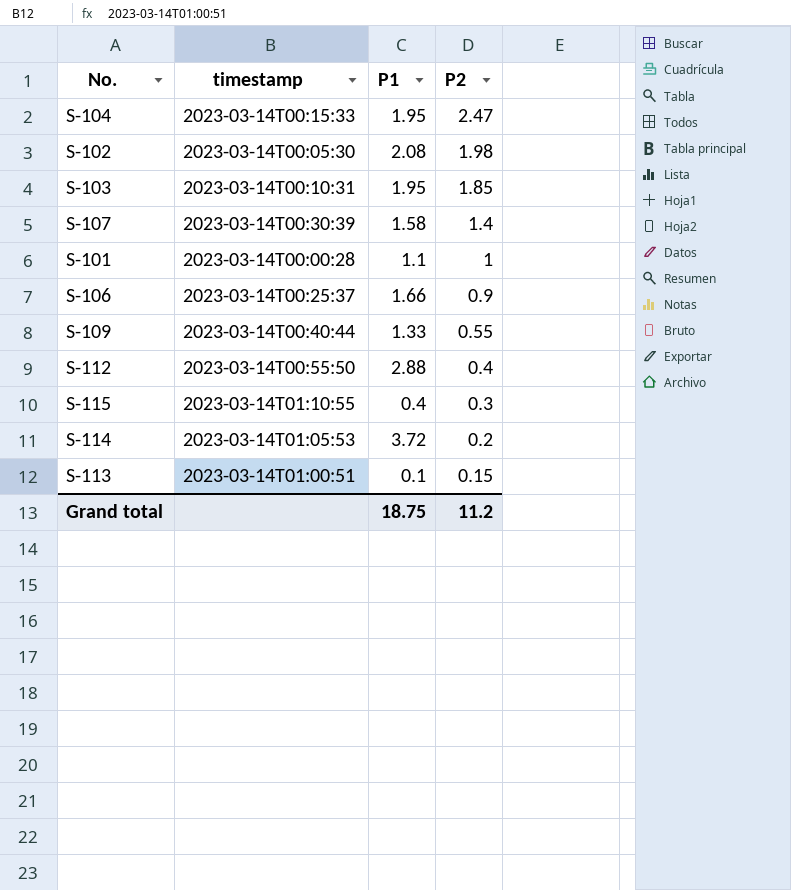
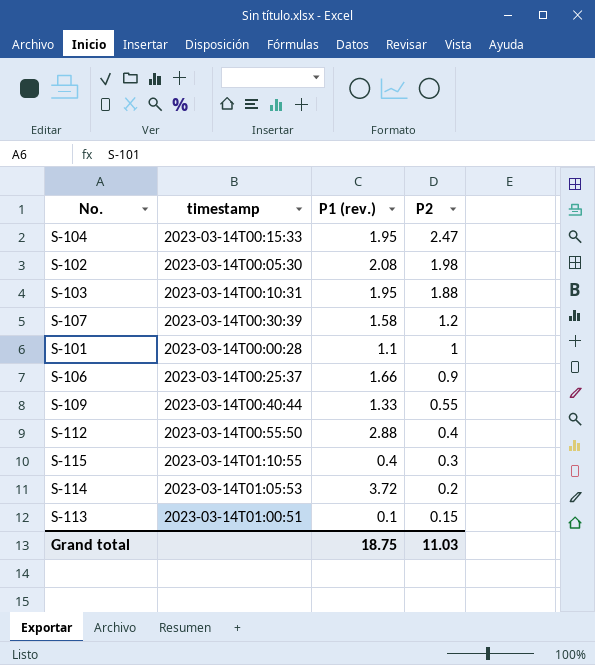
column name: P1 -> P1 (rev.)
S-103 | P2: 1.85 -> 1.88
S-107 | P2: 1.4 -> 1.2
Grand total | P2: 11.2 -> 11.03

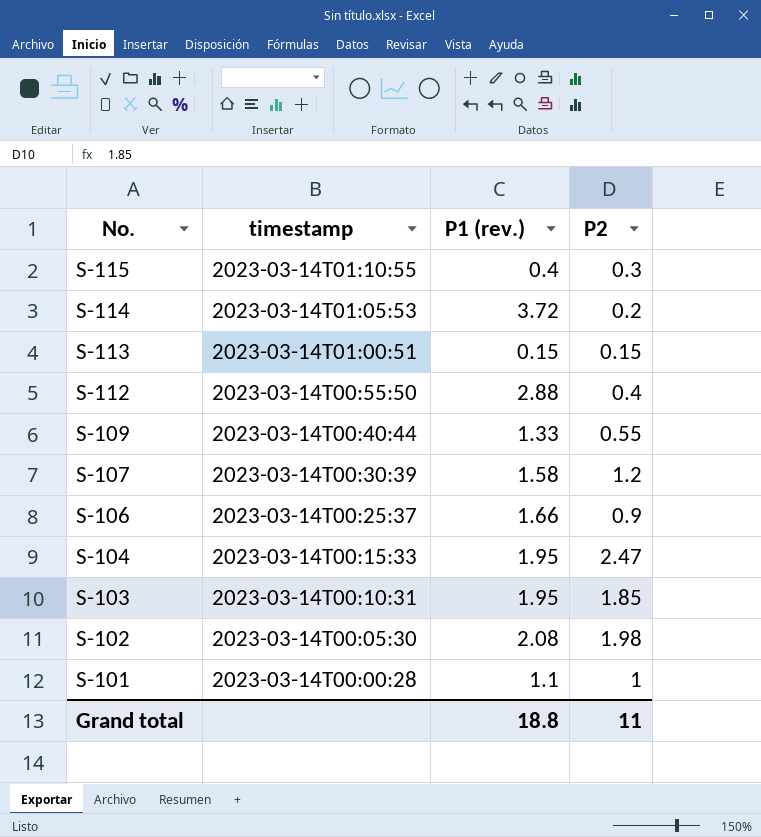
row order: P2 descending -> No. descending
S-113 | P1 (rev.): 0.1 -> 0.15
S-103 | P2: 1.88 -> 1.85
Grand total | P1 (rev.): 18.75 -> 18.8
Grand total | P2: 11.03 -> 11

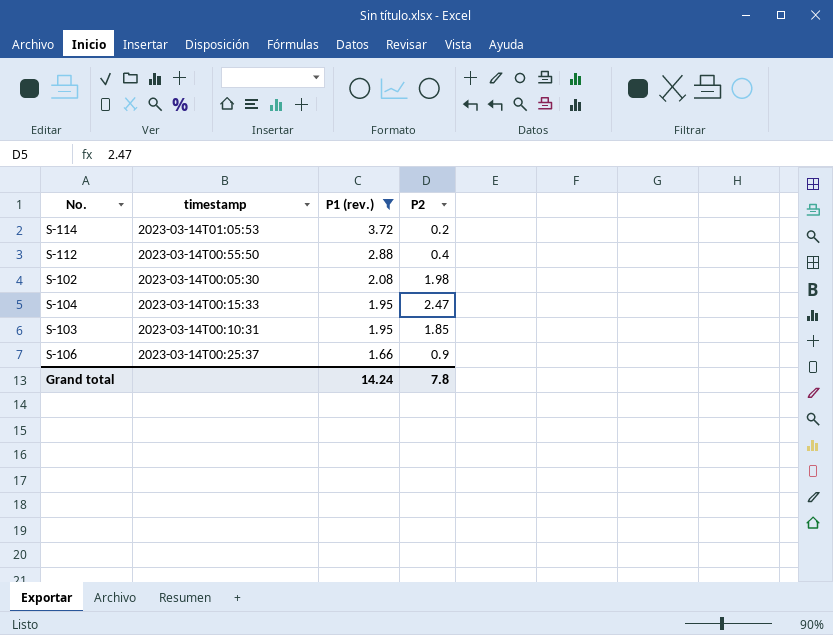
filter: none -> P1 (rev.) >= 1.66
row order: No. descending -> P1 (rev.) descending
Grand total | P1 (rev.): 18.8 -> 14.24
Grand total | P2: 11 -> 7.8

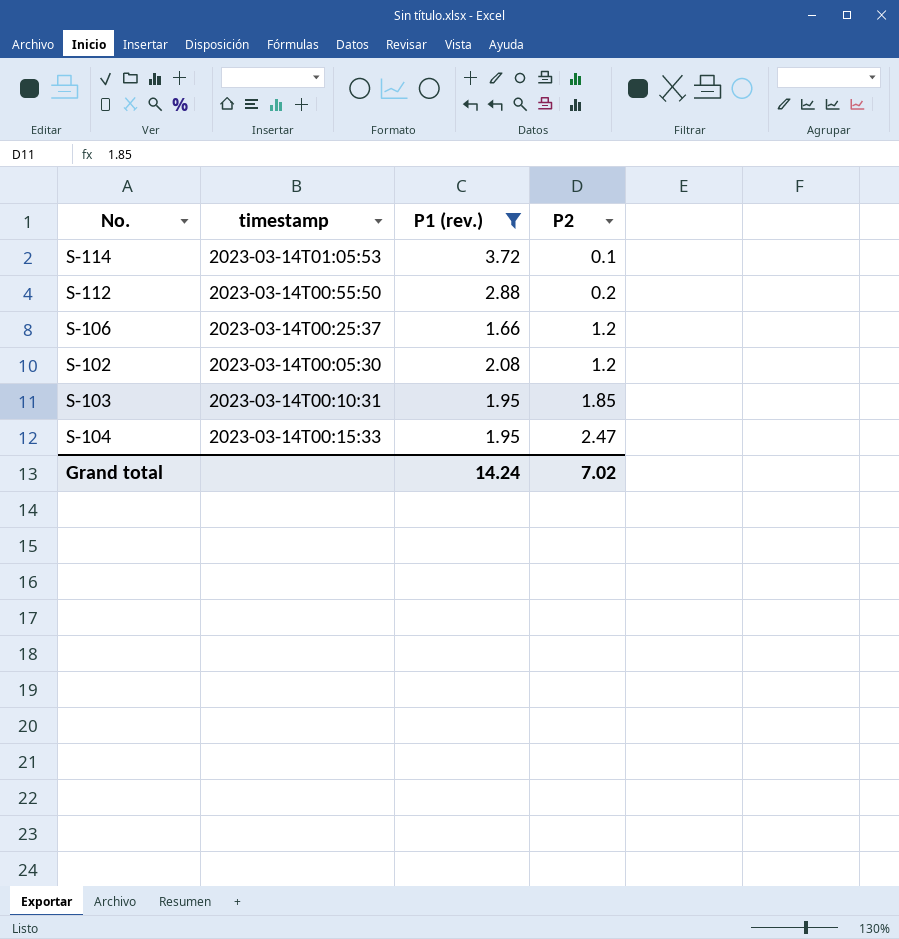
row order: P1 (rev.) descending -> P2 ascending
S-114 | P2: 0.2 -> 0.1
S-112 | P2: 0.4 -> 0.2
S-106 | P2: 0.9 -> 1.2
S-102 | P2: 1.98 -> 1.2
Grand total | P2: 7.8 -> 7.02

